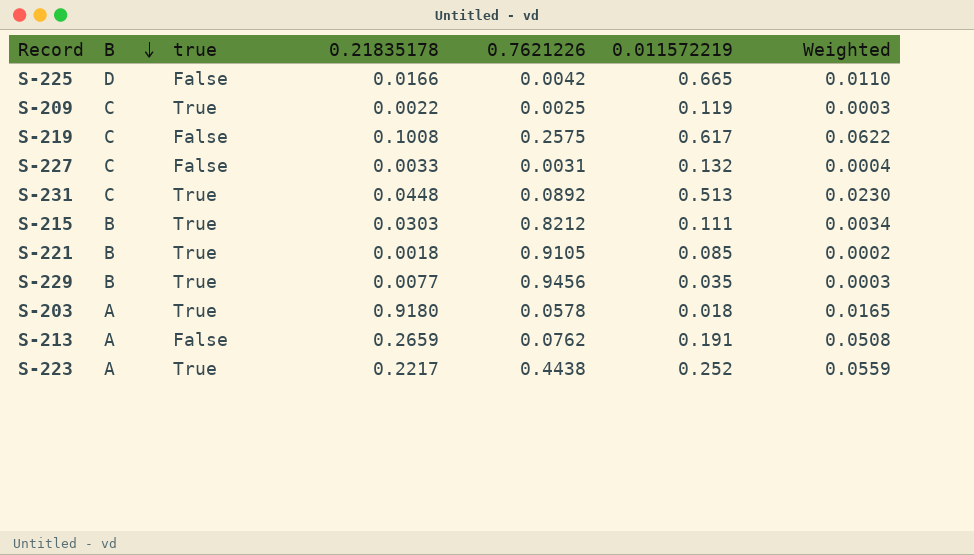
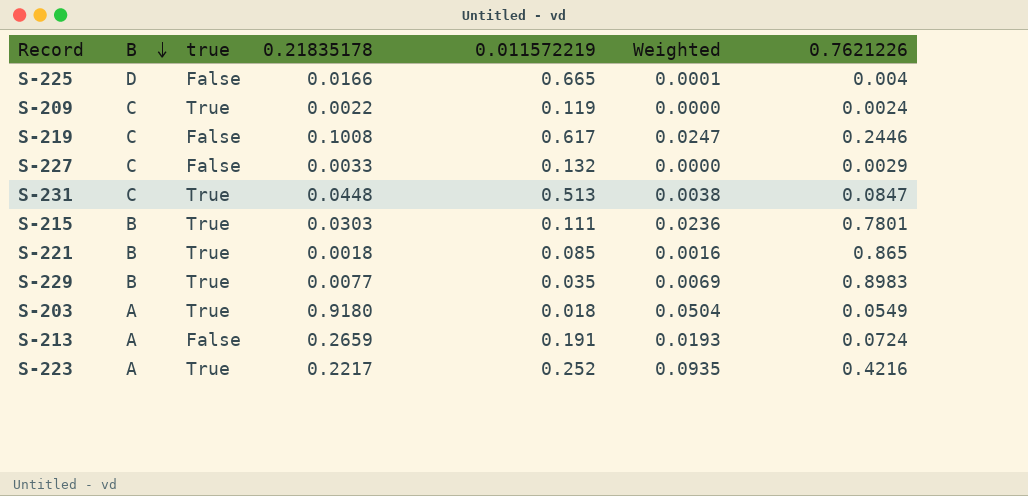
column Weighted | formula: [0.21835178] * [0.011572219] -> [0.21835178] * [0.7621226]
column 0.7621226 | position: 5 -> 7
S-225 | 0.7621226: 0.0042 -> 0.004
S-209 | 0.7621226: 0.0025 -> 0.0024
S-219 | 0.7621226: 0.2575 -> 0.2446
S-227 | 0.7621226: 0.0031 -> 0.0029
S-231 | 0.7621226: 0.0892 -> 0.0847
S-215 | 0.7621226: 0.8212 -> 0.7801
S-221 | 0.7621226: 0.9105 -> 0.865
S-229 | 0.7621226: 0.9456 -> 0.8983
S-203 | 0.7621226: 0.0578 -> 0.0549
S-213 | 0.7621226: 0.0762 -> 0.0724
S-223 | 0.7621226: 0.4438 -> 0.4216

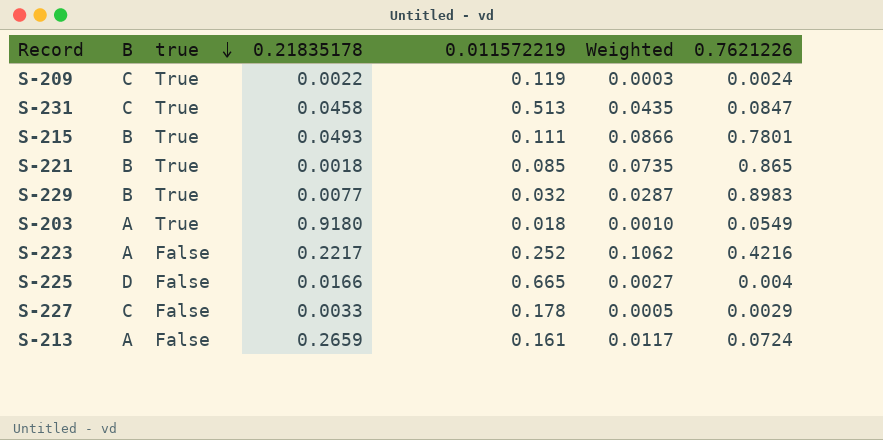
row order: B descending -> true descending
column Weighted | formula: [0.21835178] * [0.7621226] -> [0.011572219] * [0.7621226]
row S-219: C | False | 0.1008 | 0.617 | 0.0247 | 0.2446 -> none
S-231 | 0.21835178: 0.0448 -> 0.0458
S-215 | 0.21835178: 0.0303 -> 0.0493
S-229 | 0.011572219: 0.035 -> 0.032
S-223 | true: True -> False
S-227 | 0.011572219: 0.132 -> 0.178
S-213 | 0.011572219: 0.191 -> 0.161

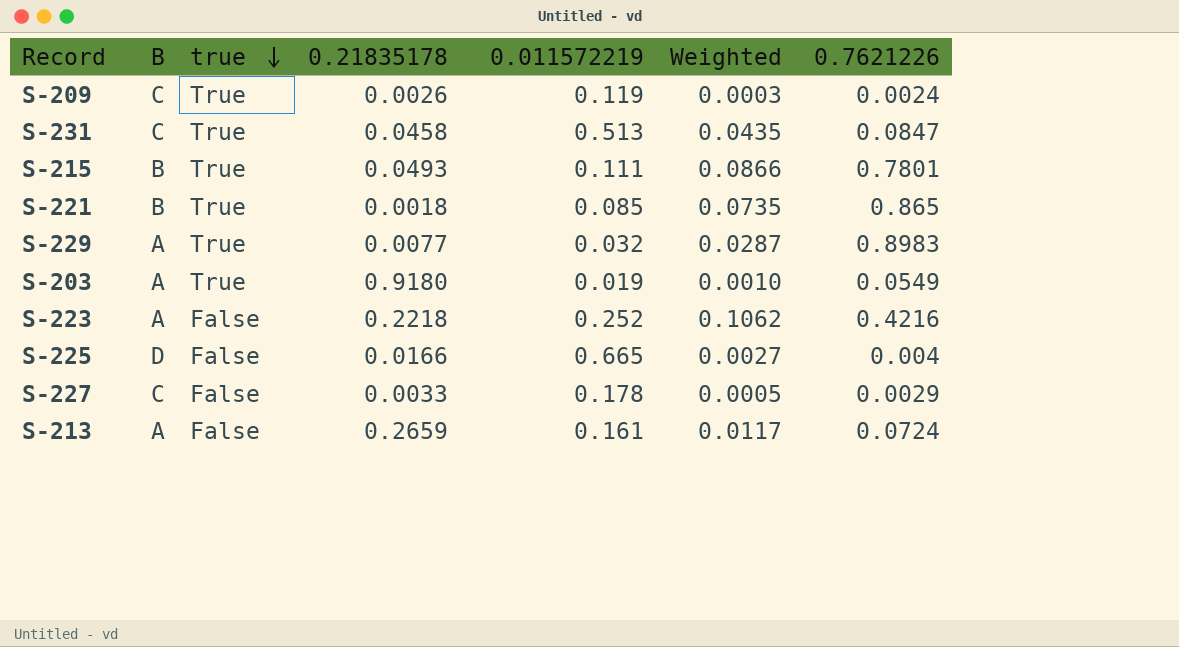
S-209 | 0.21835178: 0.0022 -> 0.0026
S-229 | B: B -> A
S-203 | 0.011572219: 0.018 -> 0.019
S-223 | 0.21835178: 0.2217 -> 0.2218

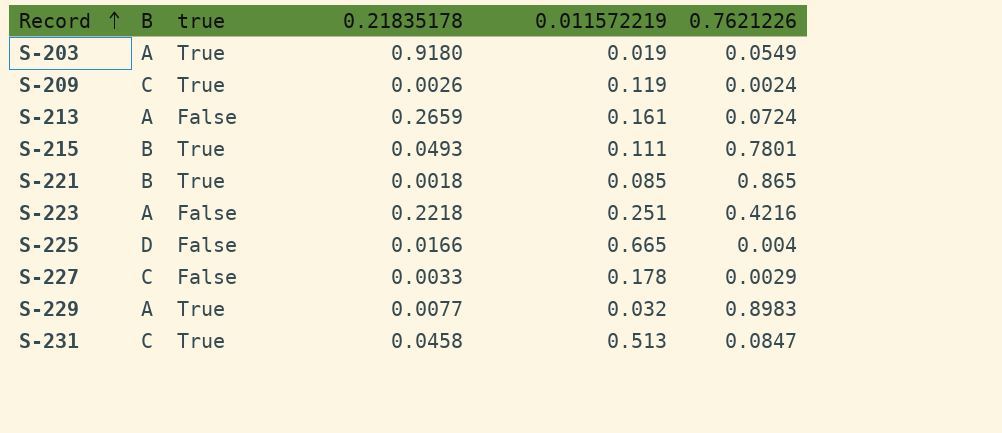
row order: true descending -> Record ascending
column Weighted | formula: [0.011572219] * [0.7621226] -> none
S-223 | 0.011572219: 0.252 -> 0.251

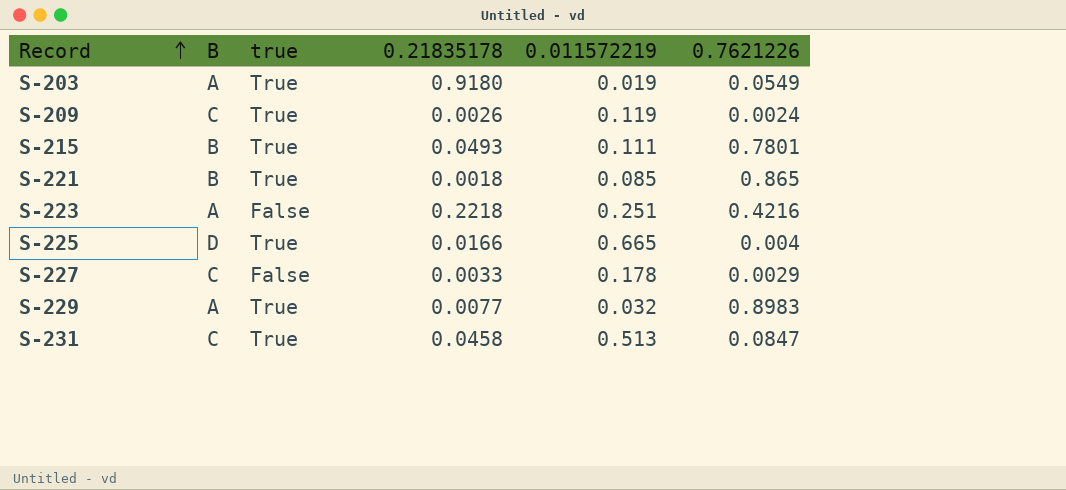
row S-213: A | False | 0.2659 | 0.161 | 0.0724 -> none
S-225 | true: False -> True

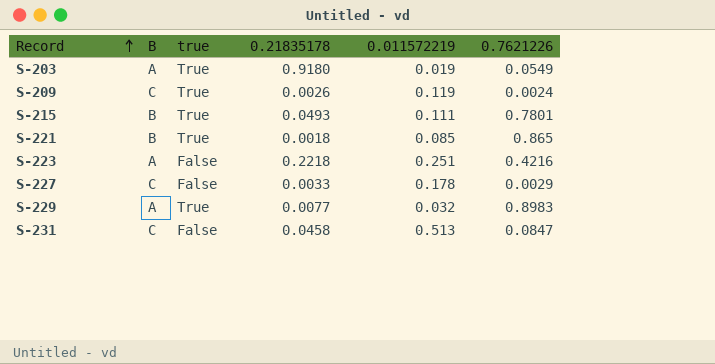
row S-225: D | True | 0.0166 | 0.665 | 0.004 -> none
S-231 | true: True -> False

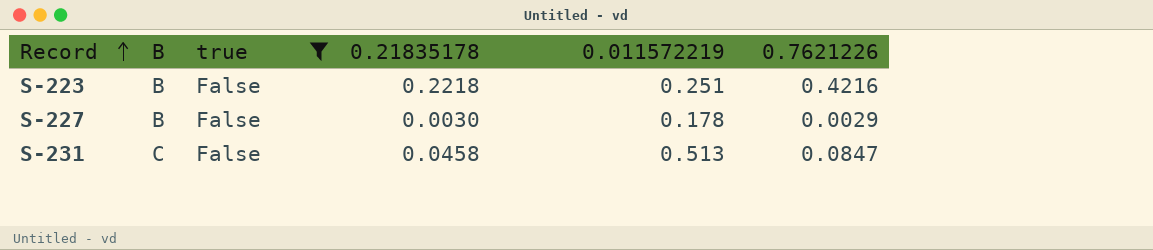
filter: none -> true = False
S-223 | B: A -> B
S-227 | B: C -> B
S-227 | 0.21835178: 0.0033 -> 0.0030

